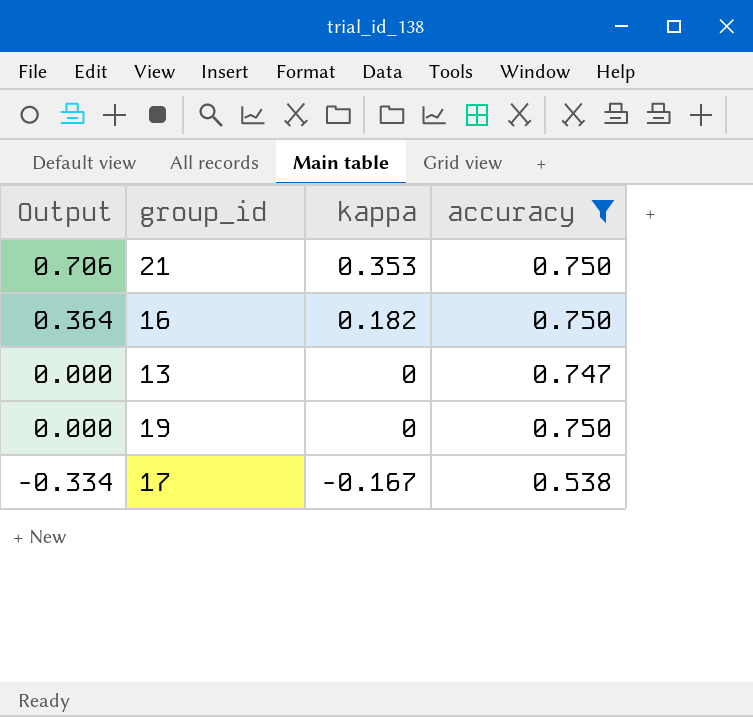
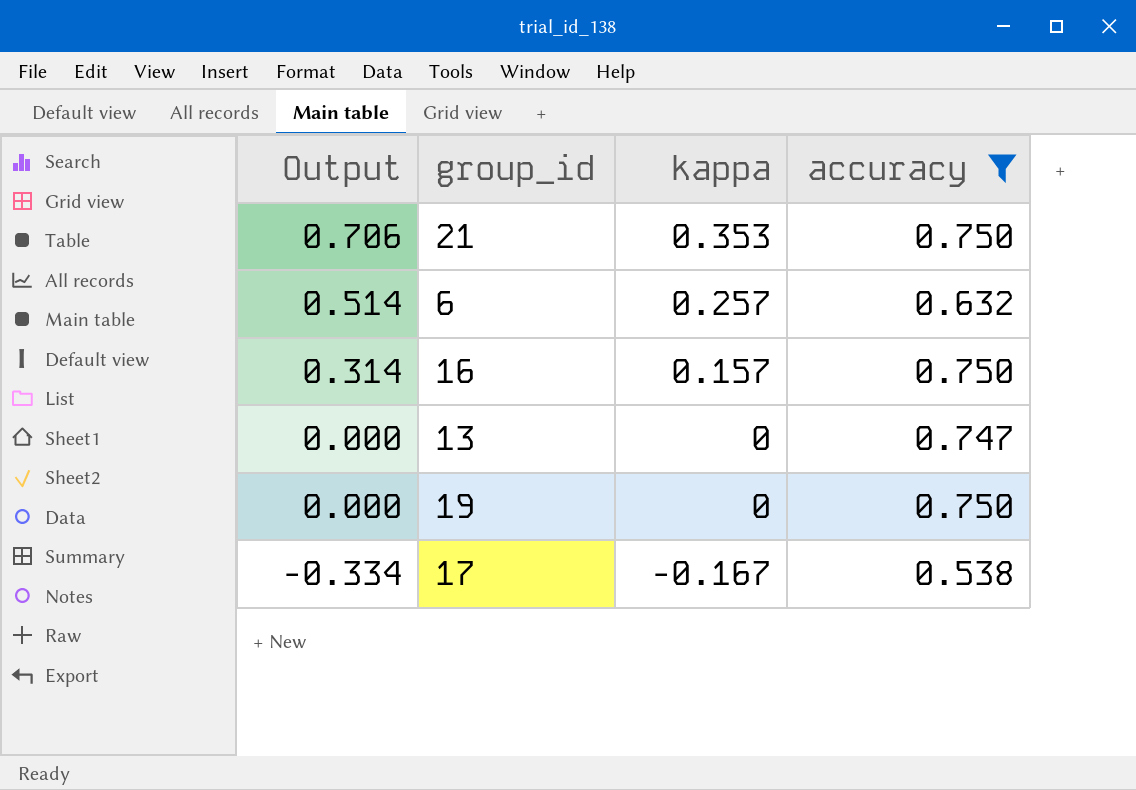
row 6: none -> 0.514 | 0.257 | 0.632
16 | Output: 0.364 -> 0.314
16 | kappa: 0.182 -> 0.157

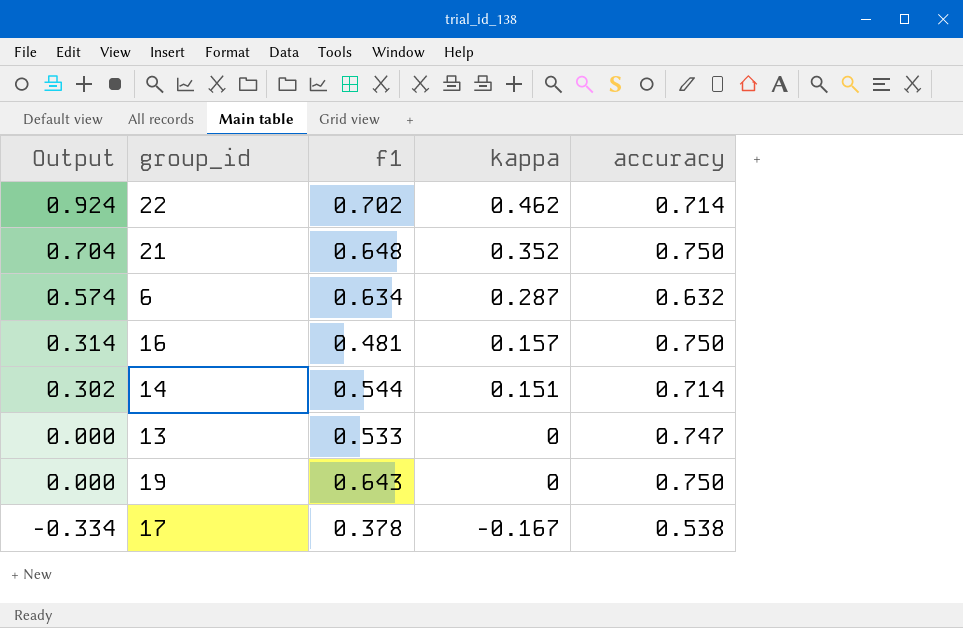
filter: accuracy != 0.714 -> none
column f1 | position: none -> 3
21 | Output: 0.706 -> 0.704
21 | kappa: 0.353 -> 0.352
6 | Output: 0.514 -> 0.574
6 | kappa: 0.257 -> 0.287

